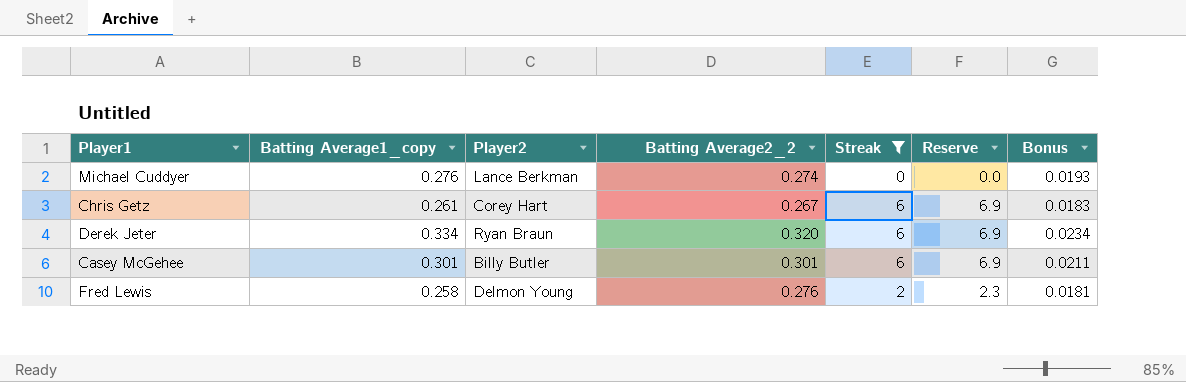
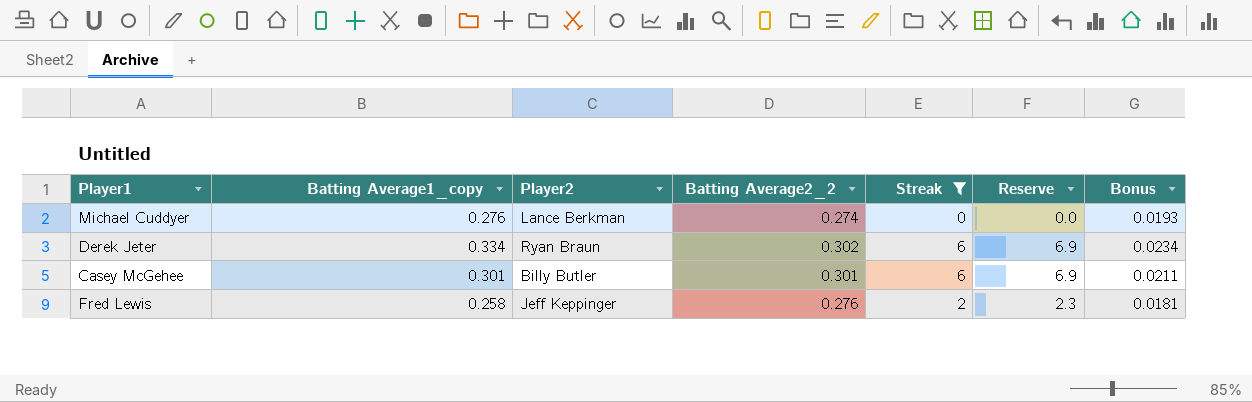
row Chris Getz: 0.261 | Corey Hart | 0.267 | 6 | 6.9 | 0.0183 -> none
Derek Jeter | Batting Average2_2: 0.320 -> 0.302
Fred Lewis | Player2: Delmon Young -> Jeff Keppinger

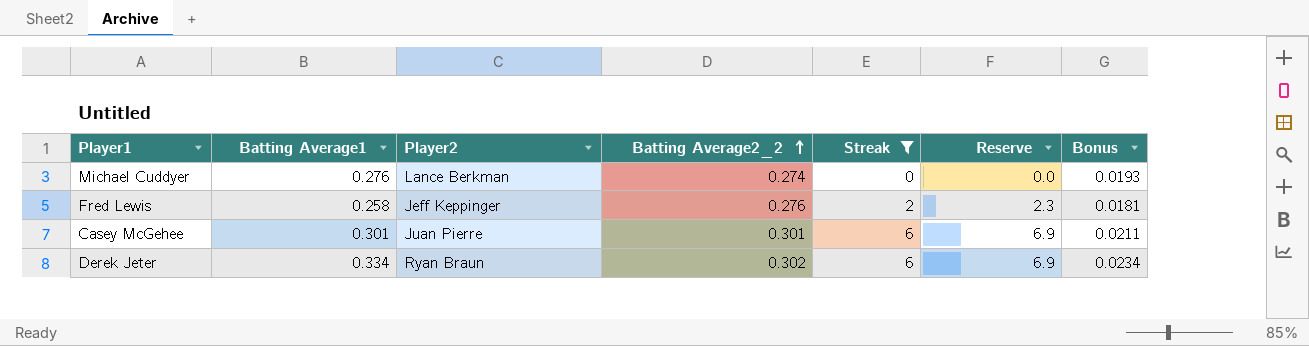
row order: none -> Batting Average2_2 ascending
column name: Batting Average1_copy -> Batting Average1
Casey McGehee | Player2: Billy Butler -> Juan Pierre

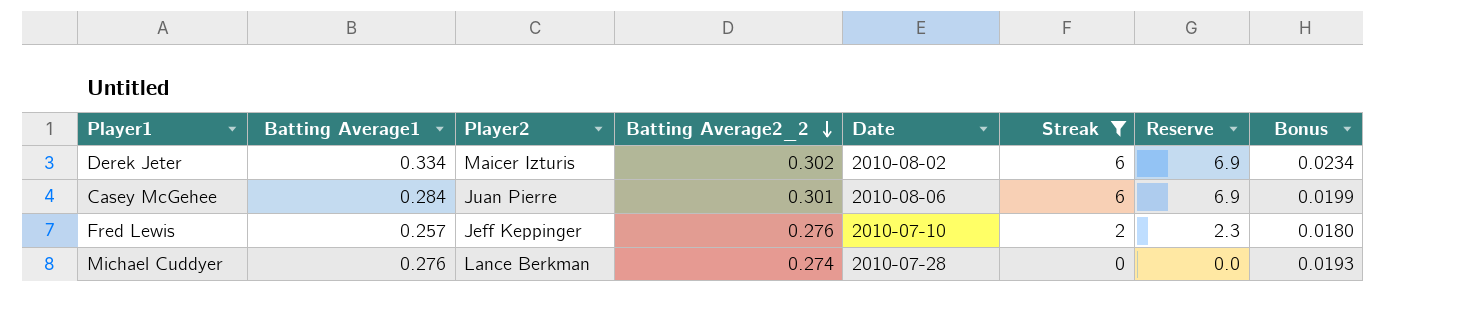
row order: Batting Average2_2 ascending -> Batting Average2_2 descending
column Date | position: none -> 5
Derek Jeter | Player2: Ryan Braun -> Maicer Izturis
Casey McGehee | Batting Average1: 0.301 -> 0.284
Casey McGehee | Bonus: 0.0211 -> 0.0199
Fred Lewis | Batting Average1: 0.258 -> 0.257
Fred Lewis | Bonus: 0.0181 -> 0.0180

